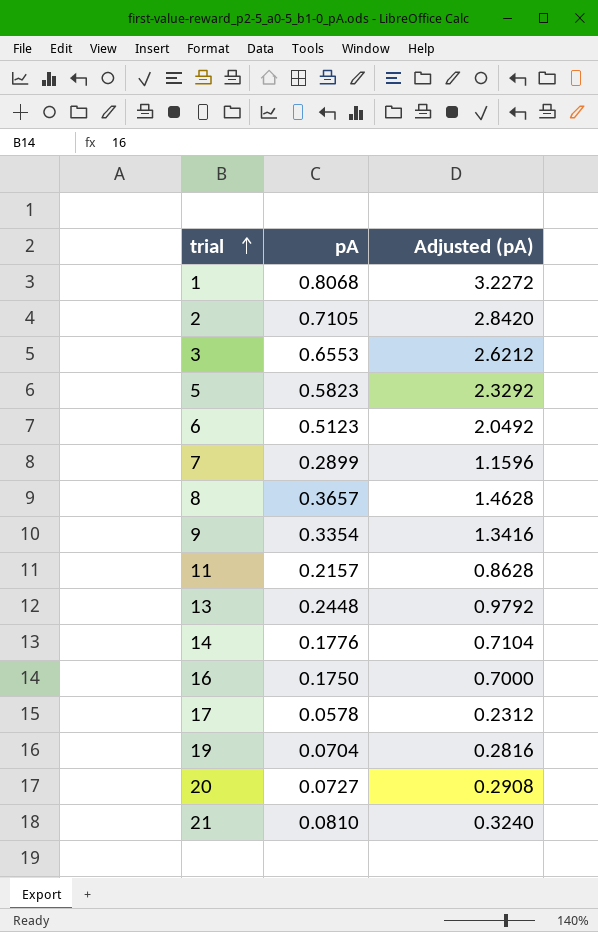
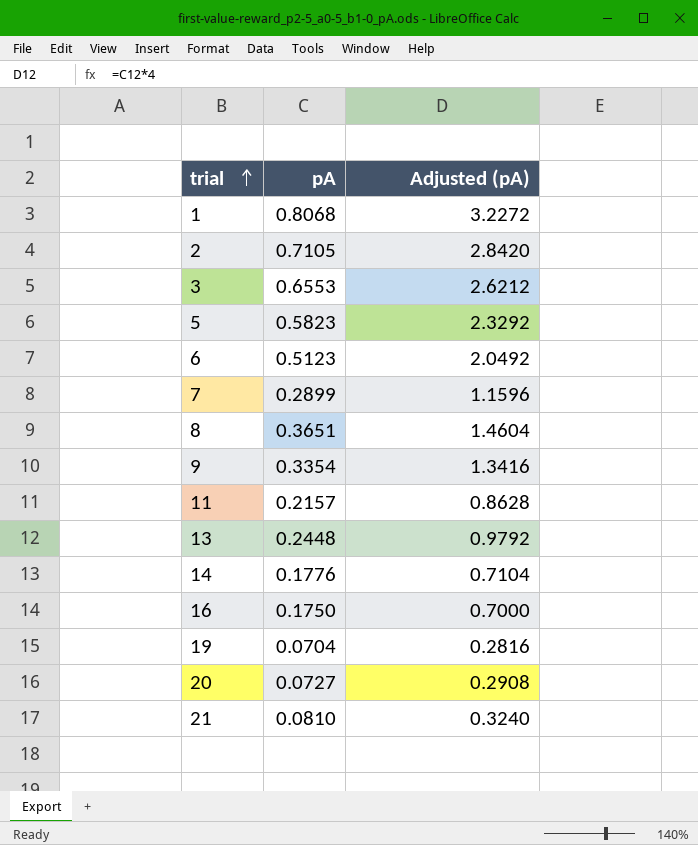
row 17: 0.0578 | 0.2312 -> none
8 | pA: 0.3657 -> 0.3651
8 | Adjusted (pA): 1.4628 -> 1.4604

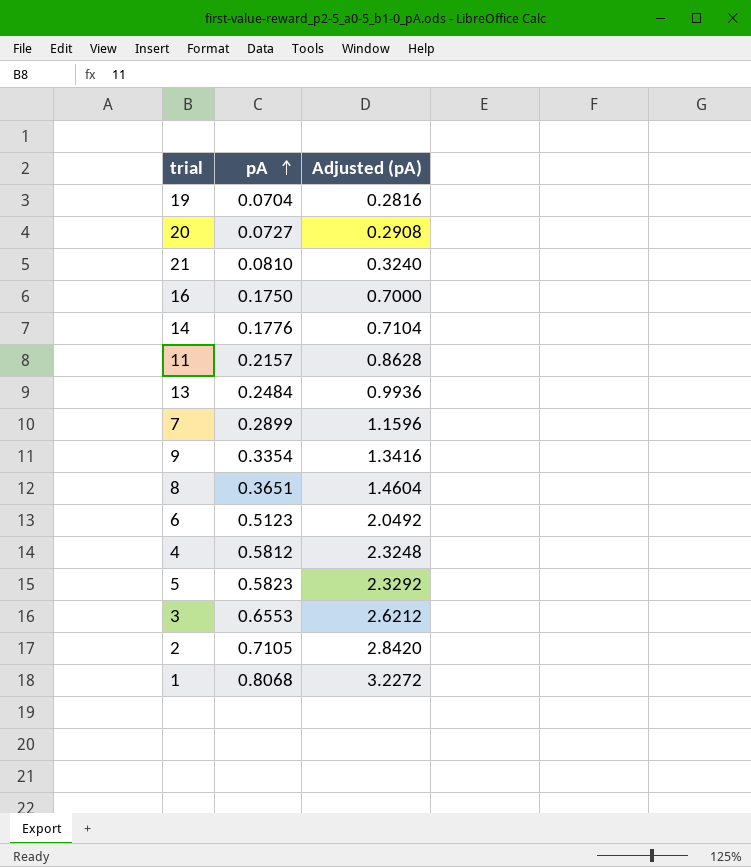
row order: trial ascending -> pA ascending
13 | pA: 0.2448 -> 0.2484
13 | Adjusted (pA): 0.9792 -> 0.9936
row 4: none -> 0.5812 | 2.3248

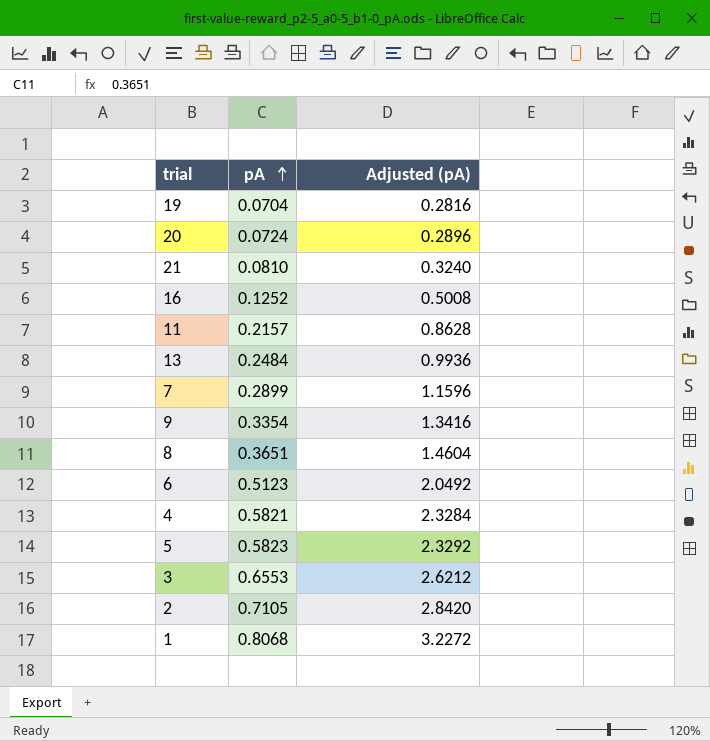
row 14: 0.1776 | 0.7104 -> none
20 | pA: 0.0727 -> 0.0724
20 | Adjusted (pA): 0.2908 -> 0.2896
16 | pA: 0.1750 -> 0.1252
16 | Adjusted (pA): 0.7000 -> 0.5008
4 | pA: 0.5812 -> 0.5821
4 | Adjusted (pA): 2.3248 -> 2.3284

